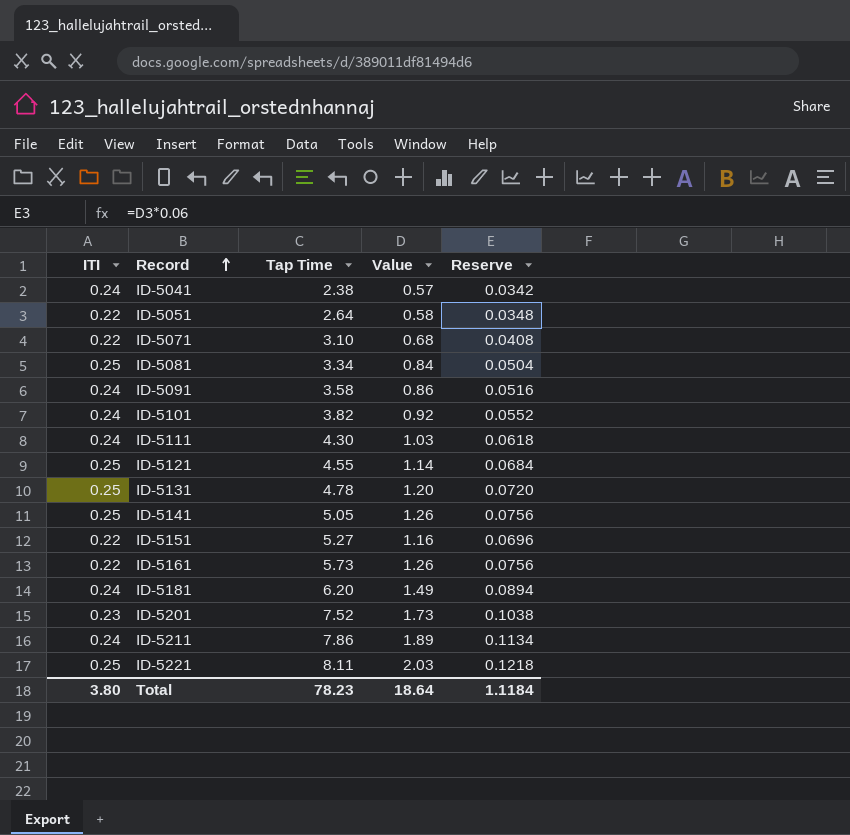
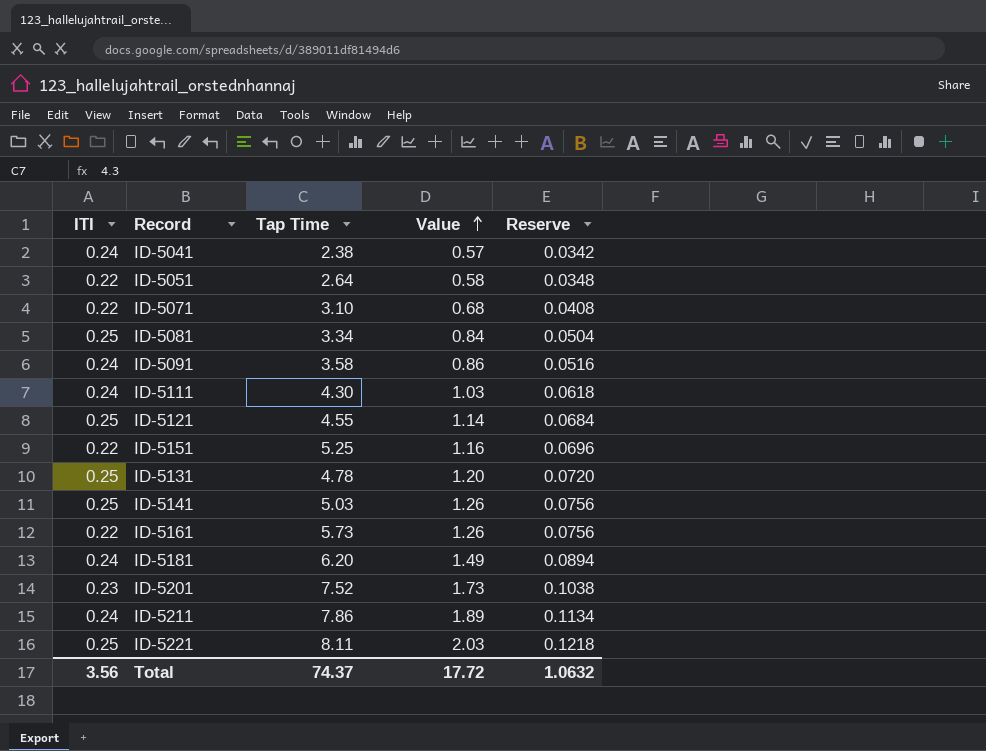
row order: Record ascending -> Value ascending
row ID-5101: 0.24 | 3.82 | 0.92 | 0.0552 -> none
ID-5151 | Tap Time: 5.27 -> 5.25
ID-5141 | Tap Time: 5.05 -> 5.03
Total | ITI: 3.80 -> 3.56
Total | Tap Time: 78.23 -> 74.37
Total | Value: 18.64 -> 17.72
Total | Reserve: 1.1184 -> 1.0632

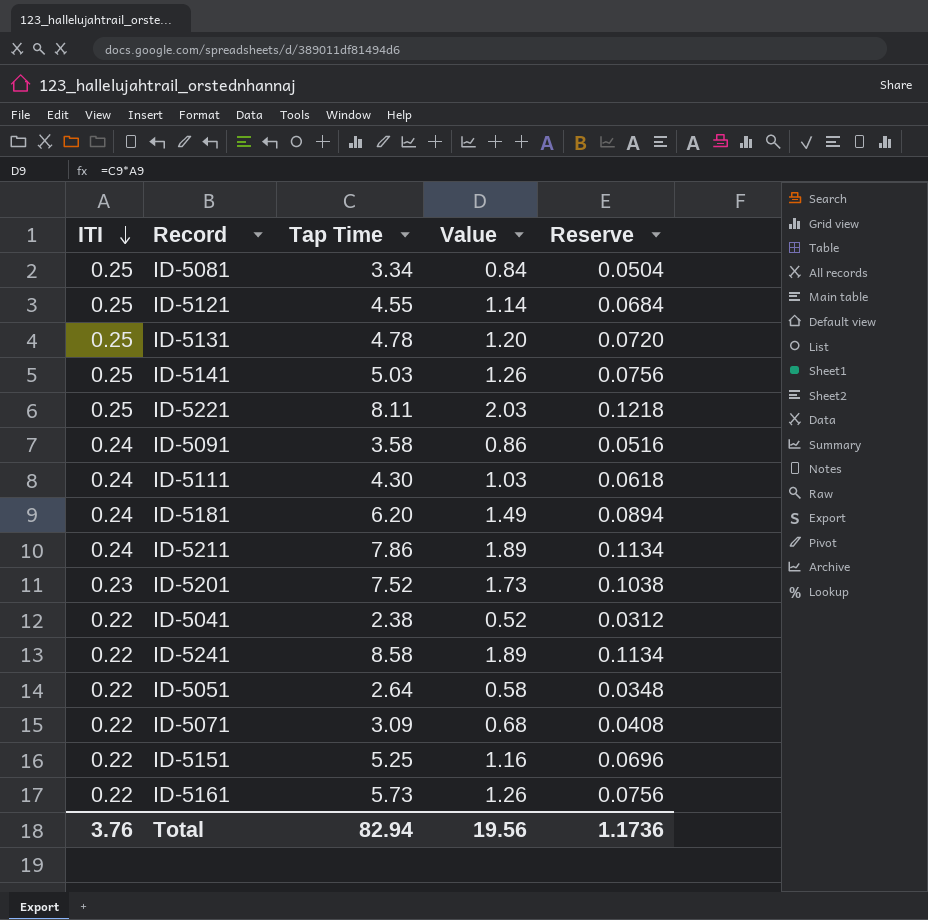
row order: Value ascending -> ITI descending
ID-5041 | ITI: 0.24 -> 0.22
ID-5041 | Value: 0.57 -> 0.52
ID-5041 | Reserve: 0.0342 -> 0.0312
row ID-5241: none -> 0.22 | 8.58 | 1.89 | 0.1134
ID-5071 | Tap Time: 3.10 -> 3.09
Total | ITI: 3.56 -> 3.76
Total | Tap Time: 74.37 -> 82.94
Total | Value: 17.72 -> 19.56
Total | Reserve: 1.0632 -> 1.1736

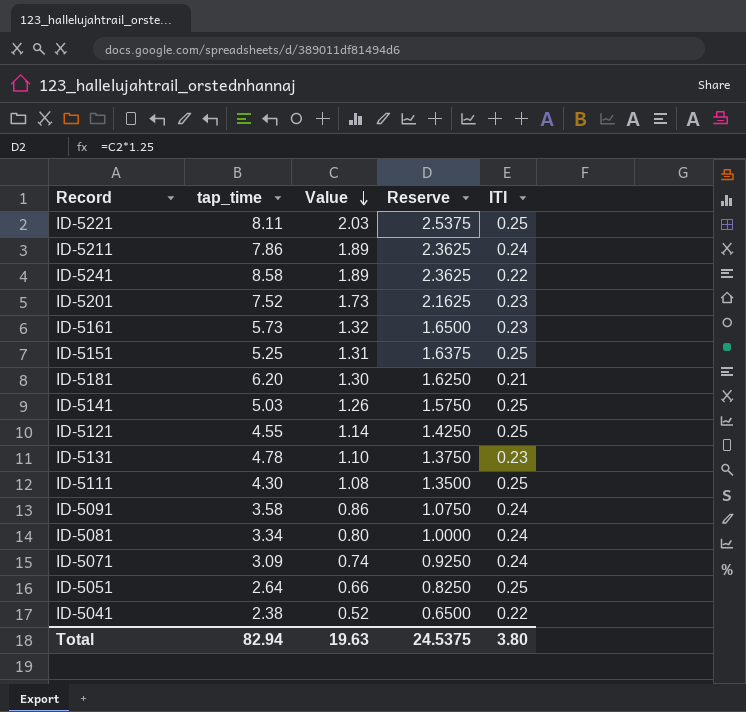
row order: ITI descending -> Value descending
column name: Tap Time -> tap_time
column Reserve | formula: [Value] * 0.06 -> [Value] * 1.25
column ITI | position: 1 -> 5
ID-5161 | Value: 1.26 -> 1.32
ID-5161 | ITI: 0.22 -> 0.23
ID-5151 | Value: 1.16 -> 1.31
ID-5151 | ITI: 0.22 -> 0.25
ID-5181 | Value: 1.49 -> 1.30
ID-5181 | ITI: 0.24 -> 0.21
ID-5131 | Value: 1.20 -> 1.10
ID-5131 | ITI: 0.25 -> 0.23
ID-5111 | Value: 1.03 -> 1.08
ID-5111 | ITI: 0.24 -> 0.25
ID-5081 | Value: 0.84 -> 0.80
ID-5081 | ITI: 0.25 -> 0.24
ID-5071 | Value: 0.68 -> 0.74
ID-5071 | ITI: 0.22 -> 0.24
ID-5051 | Value: 0.58 -> 0.66
ID-5051 | ITI: 0.22 -> 0.25
Total | Value: 19.56 -> 19.63
Total | Reserve: 1.1736 -> 24.5375
Total | ITI: 3.76 -> 3.80

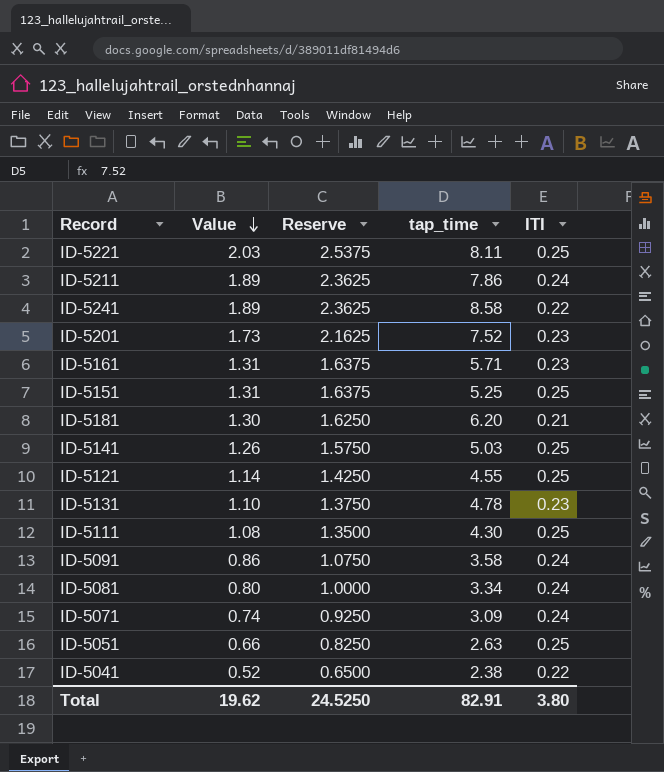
column tap_time | position: 2 -> 4
ID-5161 | Value: 1.32 -> 1.31
ID-5161 | Reserve: 1.6500 -> 1.6375
ID-5161 | tap_time: 5.73 -> 5.71
ID-5051 | tap_time: 2.64 -> 2.63
Total | Value: 19.63 -> 19.62
Total | Reserve: 24.5375 -> 24.5250
Total | tap_time: 82.94 -> 82.91

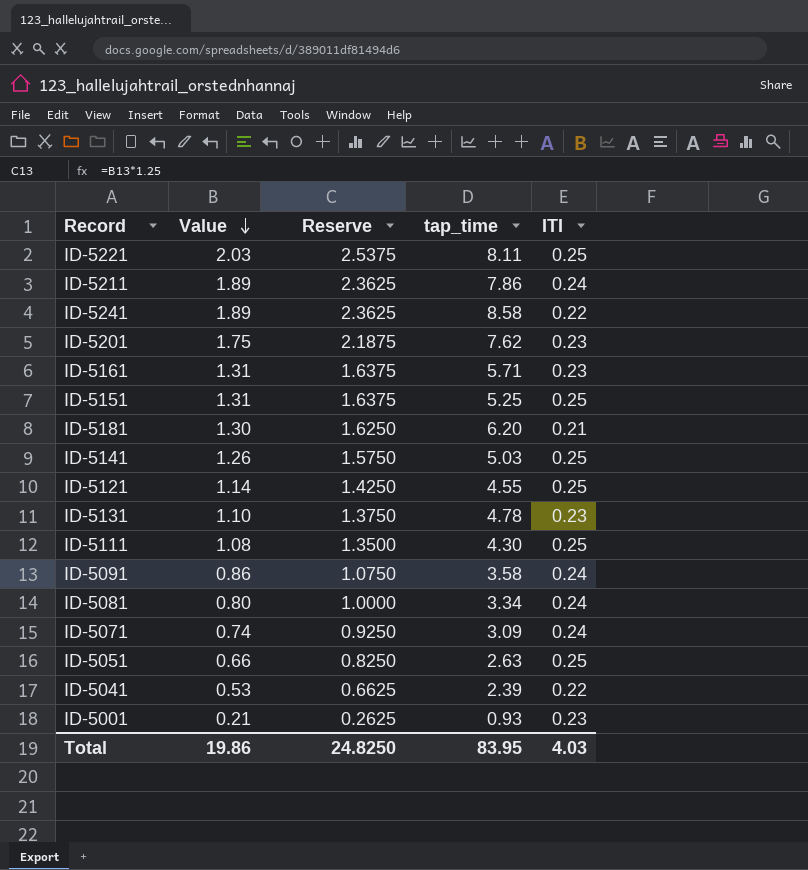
ID-5201 | Value: 1.73 -> 1.75
ID-5201 | Reserve: 2.1625 -> 2.1875
ID-5201 | tap_time: 7.52 -> 7.62
ID-5041 | Value: 0.52 -> 0.53
ID-5041 | Reserve: 0.6500 -> 0.6625
ID-5041 | tap_time: 2.38 -> 2.39
row ID-5001: none -> 0.21 | 0.2625 | 0.93 | 0.23
Total | Value: 19.62 -> 19.86
Total | Reserve: 24.5250 -> 24.8250
Total | tap_time: 82.91 -> 83.95
Total | ITI: 3.80 -> 4.03

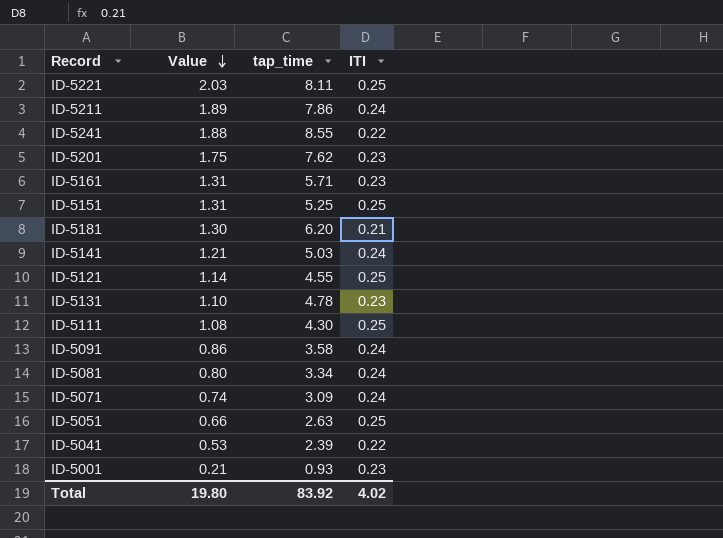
column Reserve | formula: [Value] * 1.25 -> none
ID-5241 | Value: 1.89 -> 1.88
ID-5241 | tap_time: 8.58 -> 8.55
ID-5141 | Value: 1.26 -> 1.21
ID-5141 | ITI: 0.25 -> 0.24
Total | Value: 19.86 -> 19.80
Total | tap_time: 83.95 -> 83.92
Total | ITI: 4.03 -> 4.02

